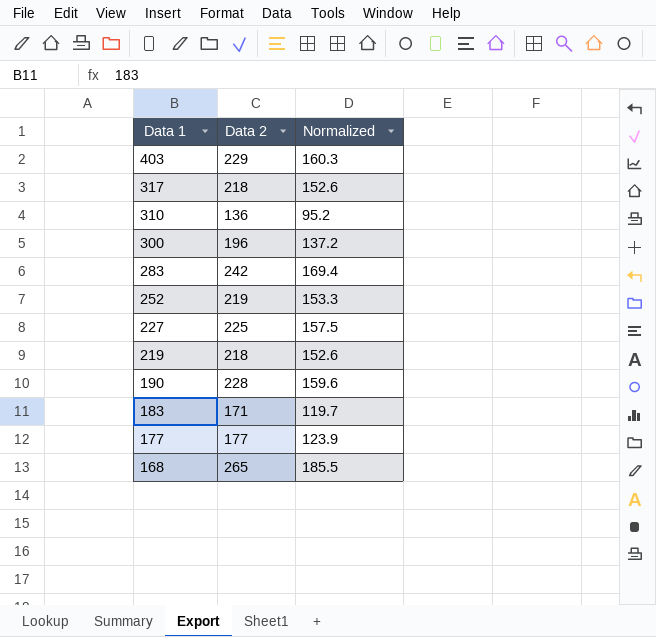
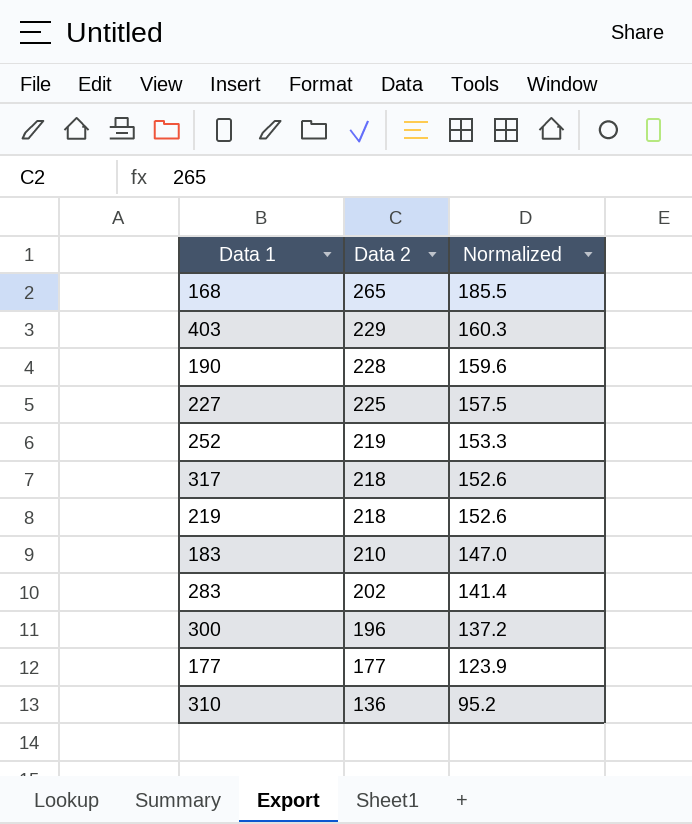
row order: Data 1 descending -> Data 2 descending
183 | Data 2: 171 -> 210
183 | Normalized: 119.7 -> 147.0
283 | Data 2: 242 -> 202
283 | Normalized: 169.4 -> 141.4

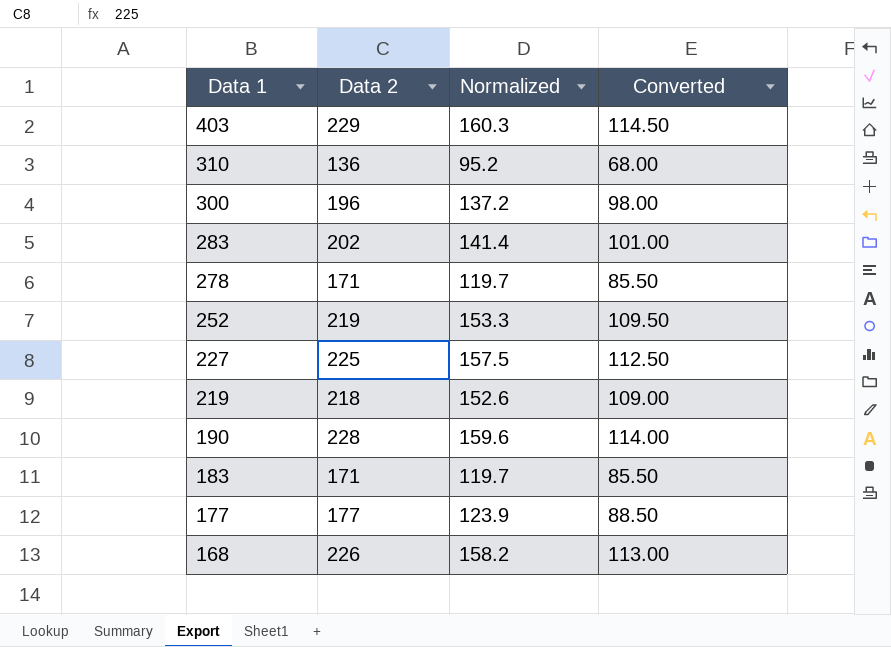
row order: Data 2 descending -> Data 1 descending
column Converted | formula: none -> [Data 2] * 0.5
row 317: 218 | 152.6 -> none
row 278: none -> 171 | 119.7 | 85.50
183 | Data 2: 210 -> 171
183 | Normalized: 147.0 -> 119.7
168 | Data 2: 265 -> 226
168 | Normalized: 185.5 -> 158.2

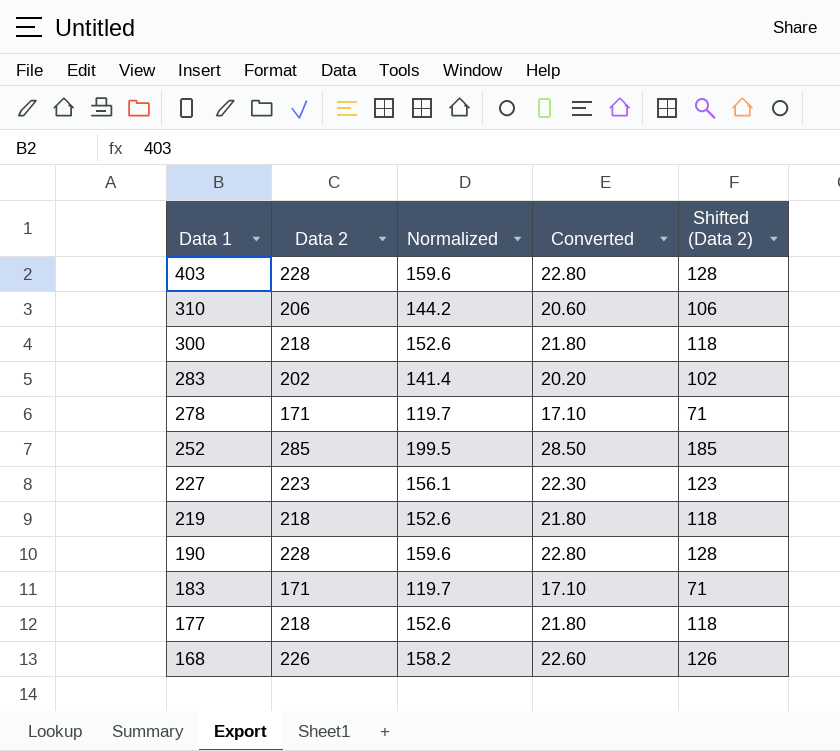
column Converted | formula: [Data 2] * 0.5 -> [Data 2] * 0.1
column Shifted (Data 2) | formula: none -> [Data 2] - 100
403 | Data 2: 229 -> 228
403 | Normalized: 160.3 -> 159.6
310 | Data 2: 136 -> 206
310 | Normalized: 95.2 -> 144.2
300 | Data 2: 196 -> 218
300 | Normalized: 137.2 -> 152.6
252 | Data 2: 219 -> 285
252 | Normalized: 153.3 -> 199.5
227 | Data 2: 225 -> 223
227 | Normalized: 157.5 -> 156.1
177 | Data 2: 177 -> 218
177 | Normalized: 123.9 -> 152.6

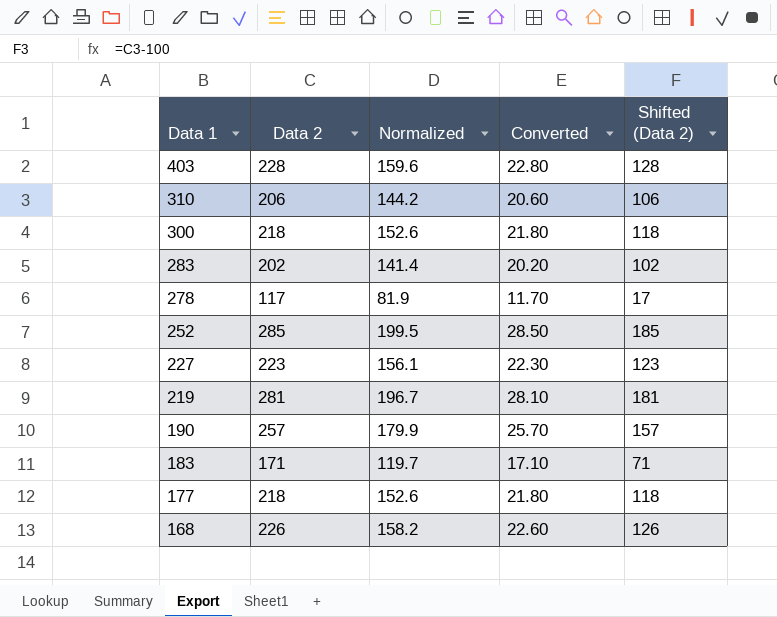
278 | Data 2: 171 -> 117
278 | Normalized: 119.7 -> 81.9
278 | Converted: 17.10 -> 11.70
278 | Shifted (Data 2): 71 -> 17
219 | Data 2: 218 -> 281
219 | Normalized: 152.6 -> 196.7
219 | Converted: 21.80 -> 28.10
219 | Shifted (Data 2): 118 -> 181
190 | Data 2: 228 -> 257
190 | Normalized: 159.6 -> 179.9
190 | Converted: 22.80 -> 25.70
190 | Shifted (Data 2): 128 -> 157

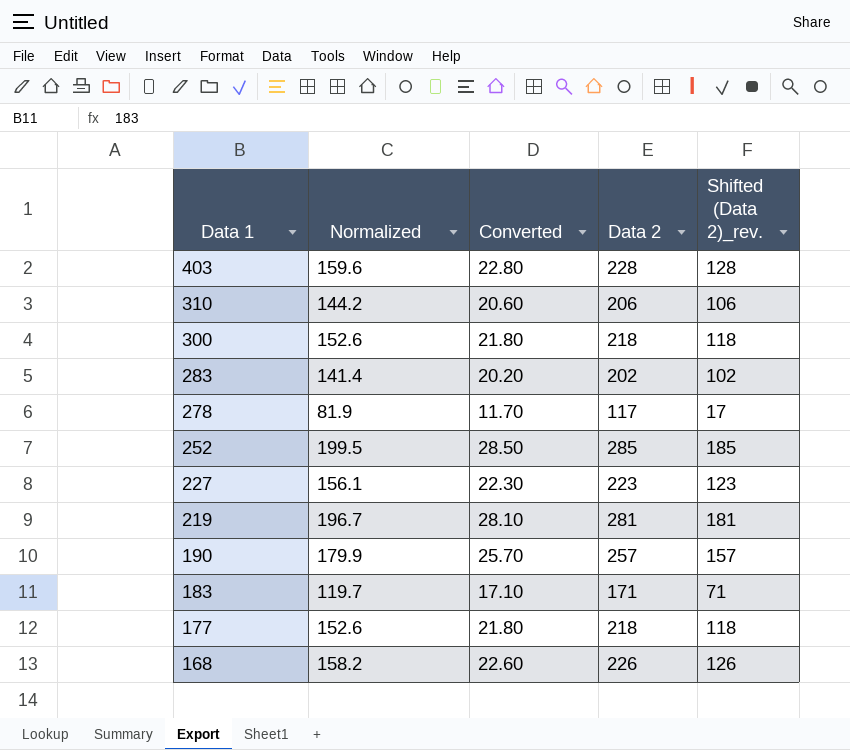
column Data 2 | position: 2 -> 4
column name: Shifted (Data 2) -> Shifted (Data 2)_rev.

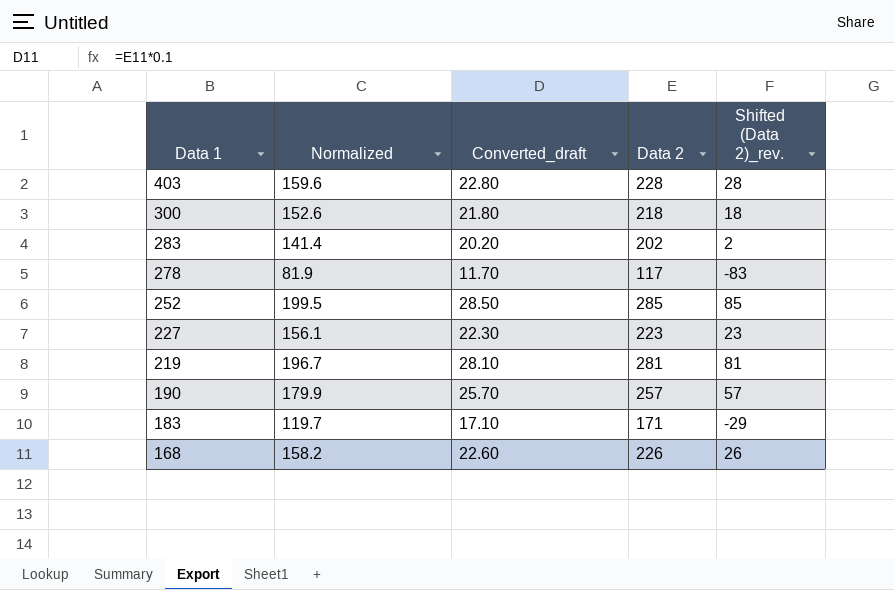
column name: Converted -> Converted_draft
column Shifted (Data 2)_rev. | formula: [Data 2] - 100 -> [Data 2] - 200
row 310: 144.2 | 20.60 | 206 | 106 -> none
row 177: 152.6 | 21.80 | 218 | 118 -> none

